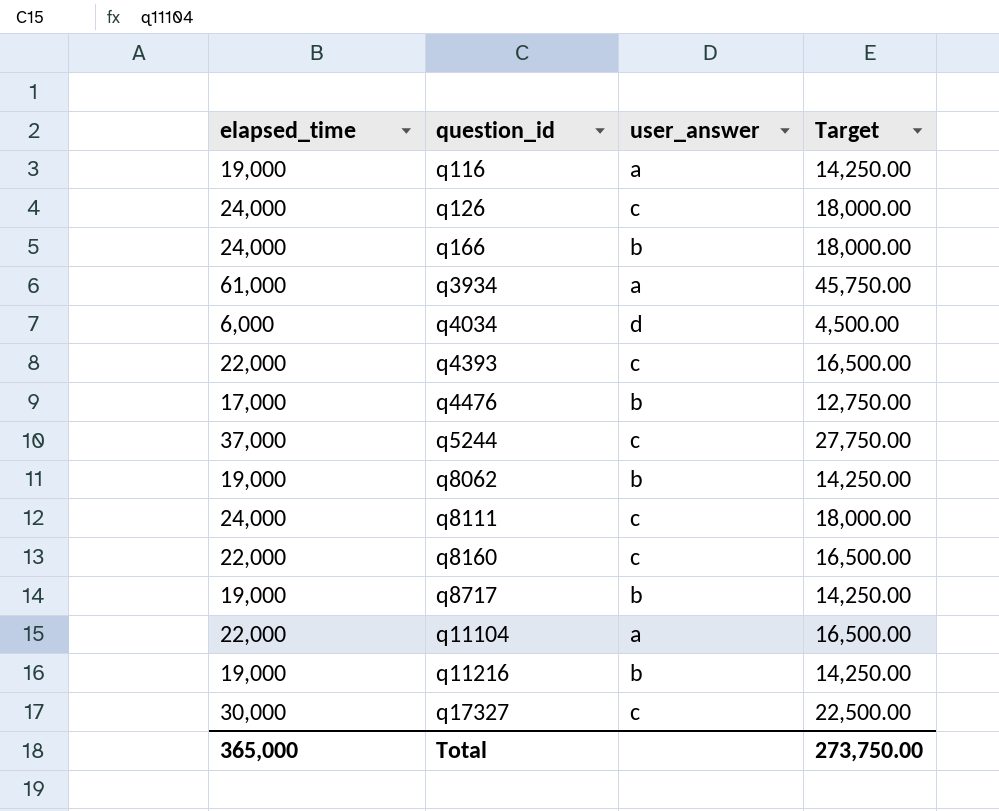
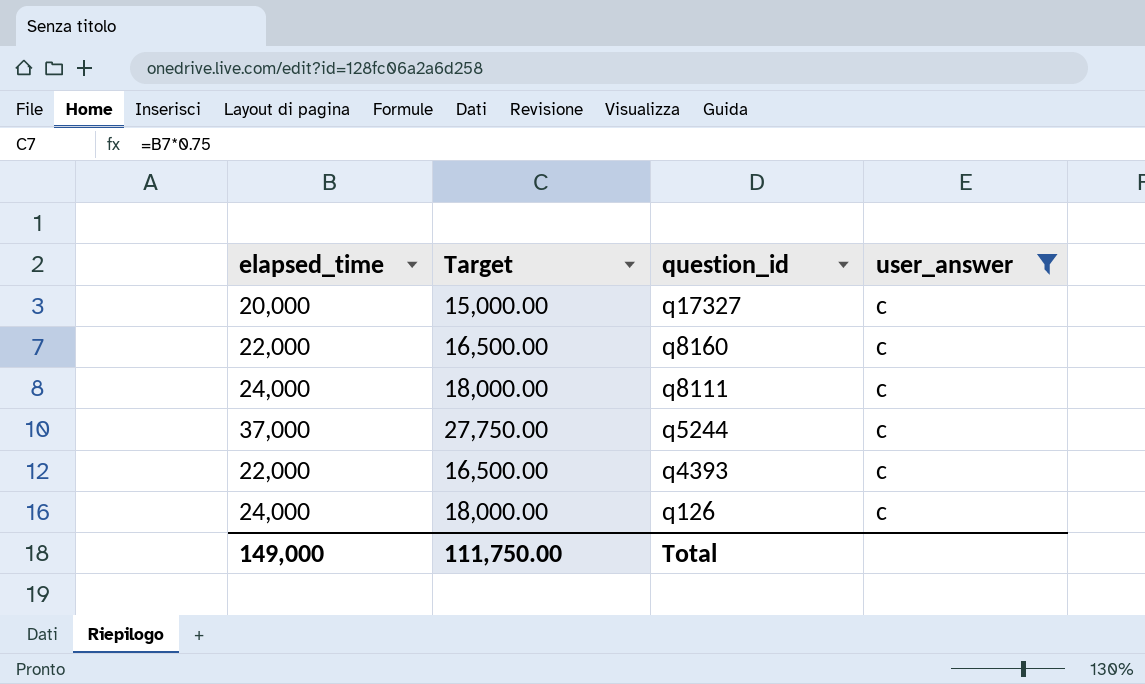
filter: none -> user_answer = c
row order: question_id ascending -> question_id descending
column Target | position: 4 -> 2
q17327 | elapsed_time: 30,000 -> 20,000
q17327 | Target: 22,500.00 -> 15,000.00
Total | elapsed_time: 365,000 -> 149,000
Total | Target: 273,750.00 -> 111,750.00

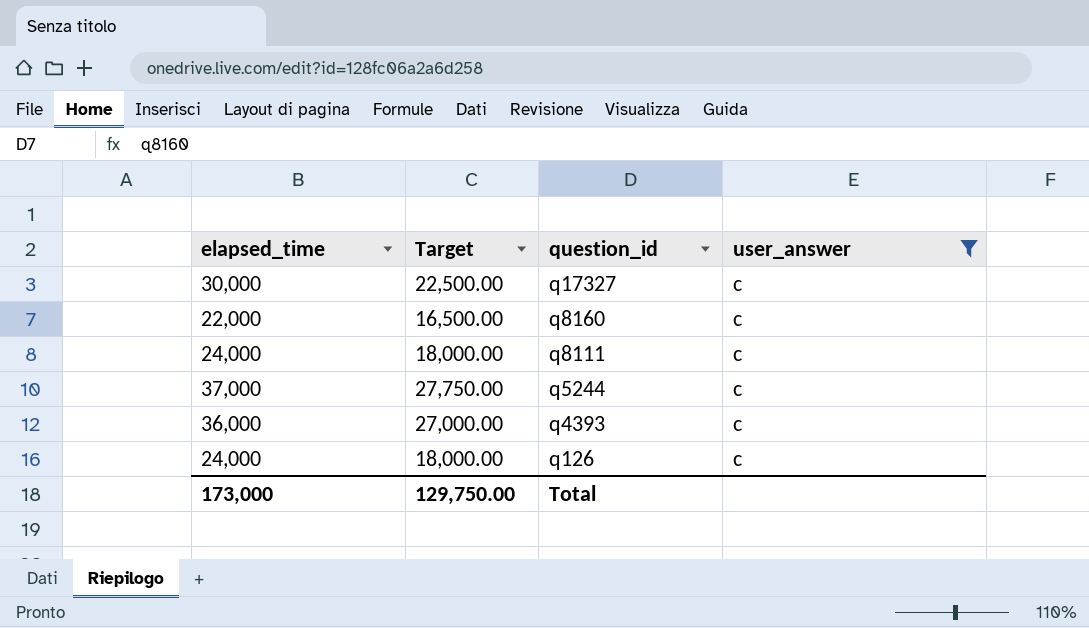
q17327 | elapsed_time: 20,000 -> 30,000
q17327 | Target: 15,000.00 -> 22,500.00
q4393 | elapsed_time: 22,000 -> 36,000
q4393 | Target: 16,500.00 -> 27,000.00
Total | elapsed_time: 149,000 -> 173,000
Total | Target: 111,750.00 -> 129,750.00

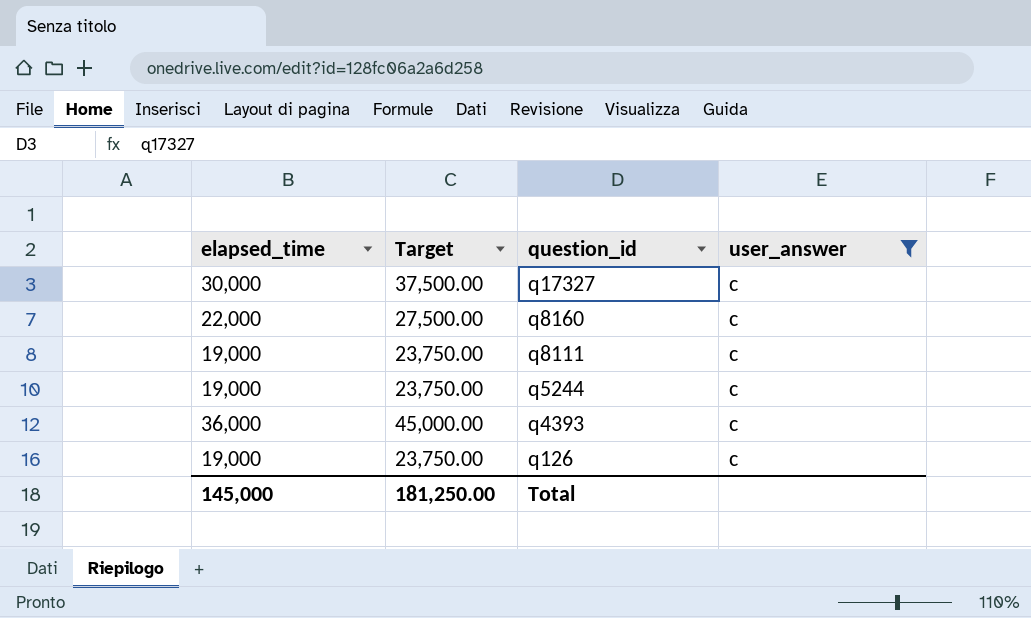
column Target | formula: [elapsed_time] * 0.75 -> [elapsed_time] * 1.25
q8111 | elapsed_time: 24,000 -> 19,000
q5244 | elapsed_time: 37,000 -> 19,000
q126 | elapsed_time: 24,000 -> 19,000
Total | elapsed_time: 173,000 -> 145,000
Total | Target: 129,750.00 -> 181,250.00

